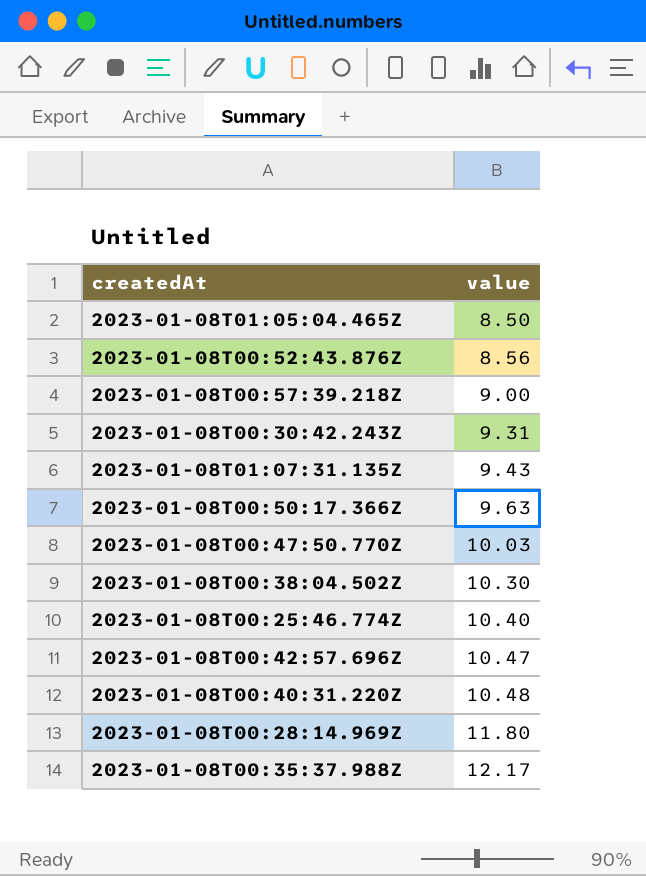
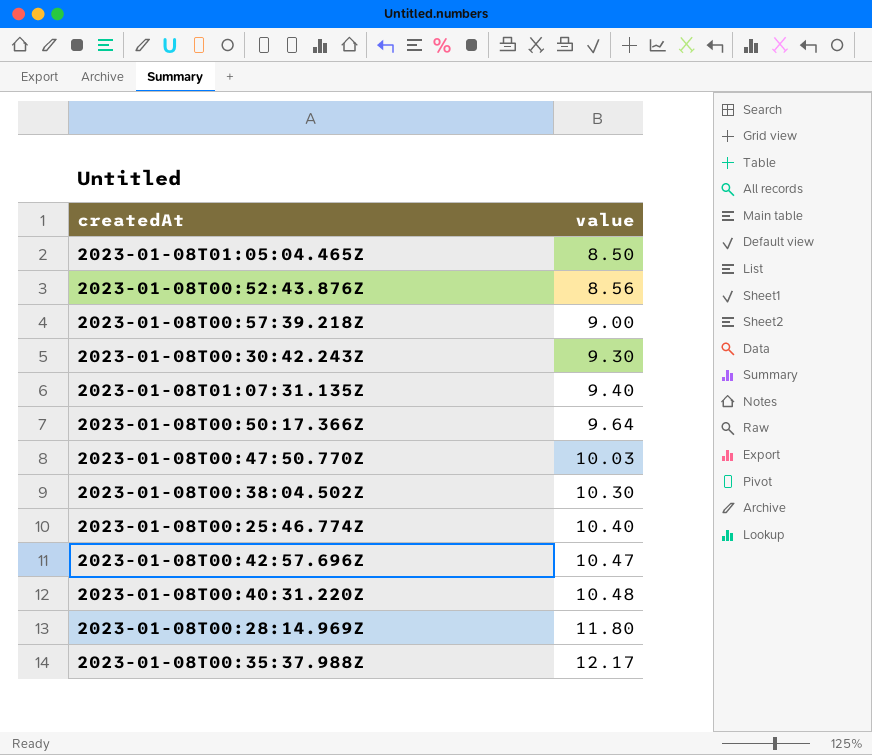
2023-01-08T00:30:42.243Z | value: 9.31 -> 9.30
2023-01-08T01:07:31.135Z | value: 9.43 -> 9.40
2023-01-08T00:50:17.366Z | value: 9.63 -> 9.64

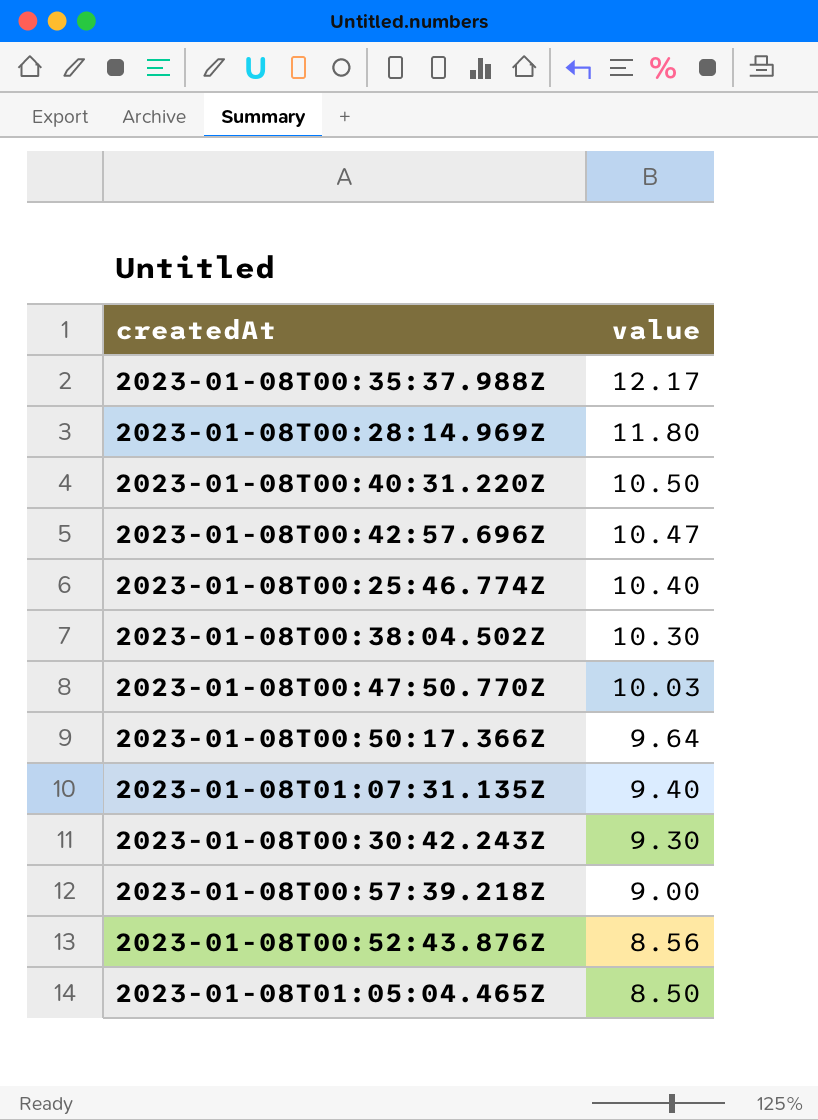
row order: value ascending -> value descending
2023-01-08T00:40:31.220Z | value: 10.48 -> 10.50

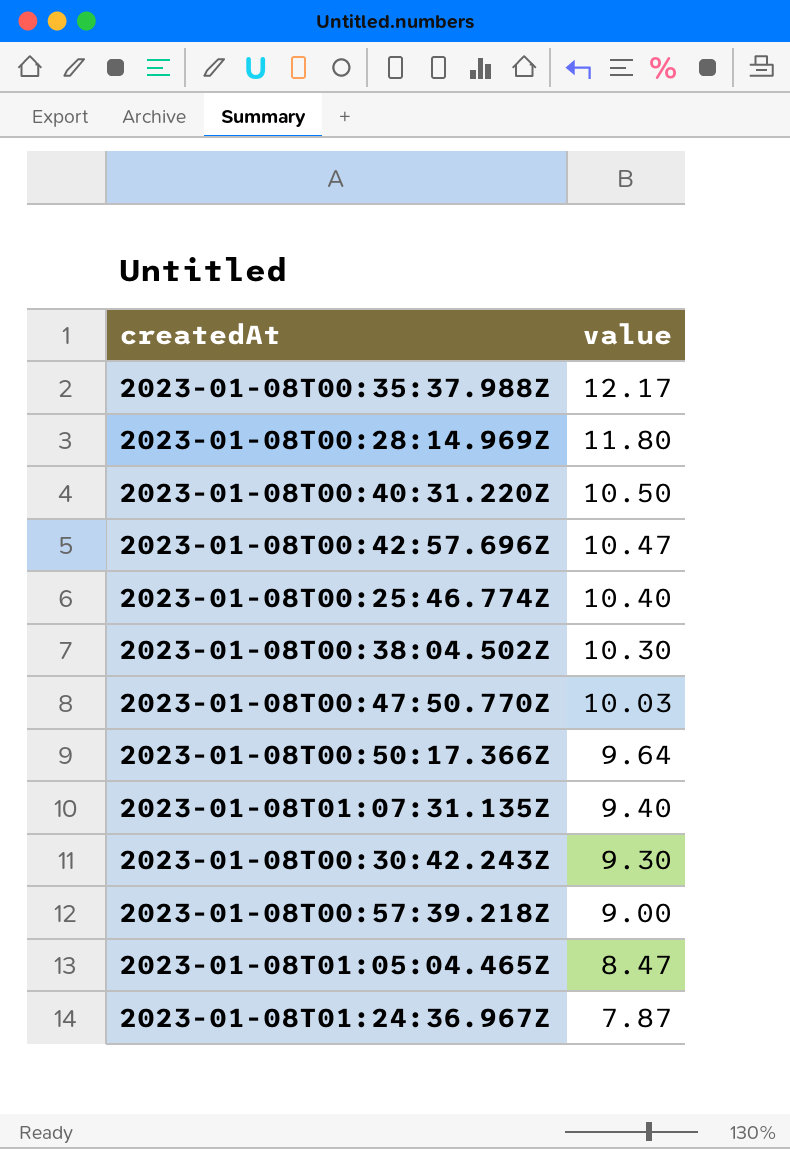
row 2023-01-08T00:52:43.876Z: 8.56 -> none
2023-01-08T01:05:04.465Z | value: 8.50 -> 8.47
row 2023-01-08T01:24:36.967Z: none -> 7.87

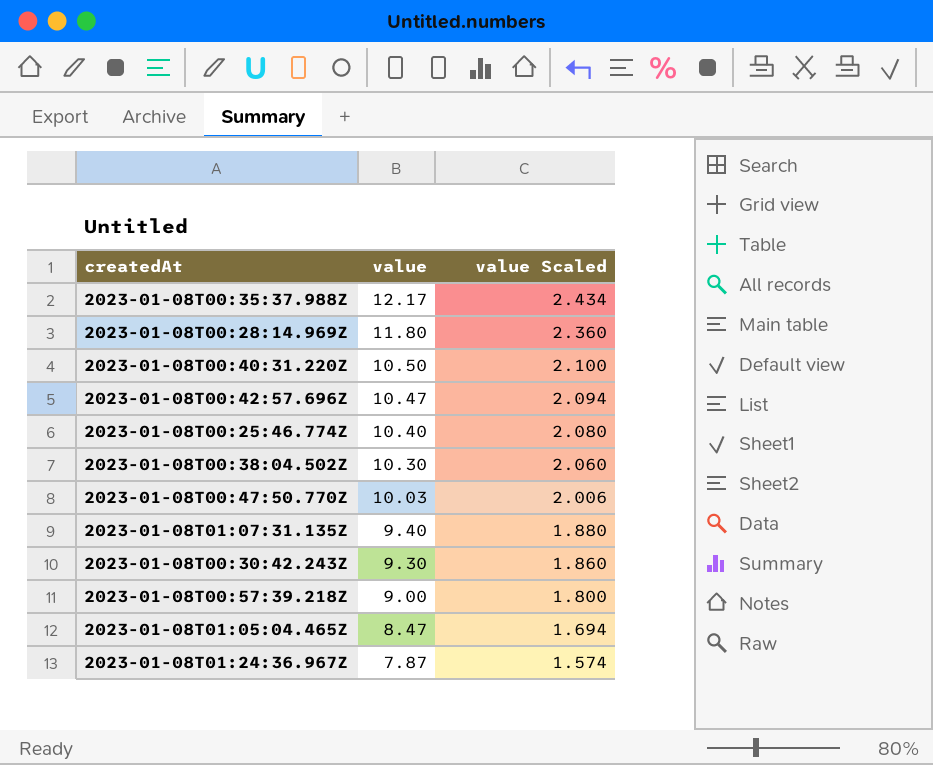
column value Scaled | formula: none -> [value] * 0.2
row 2023-01-08T00:50:17.366Z: 9.64 -> none

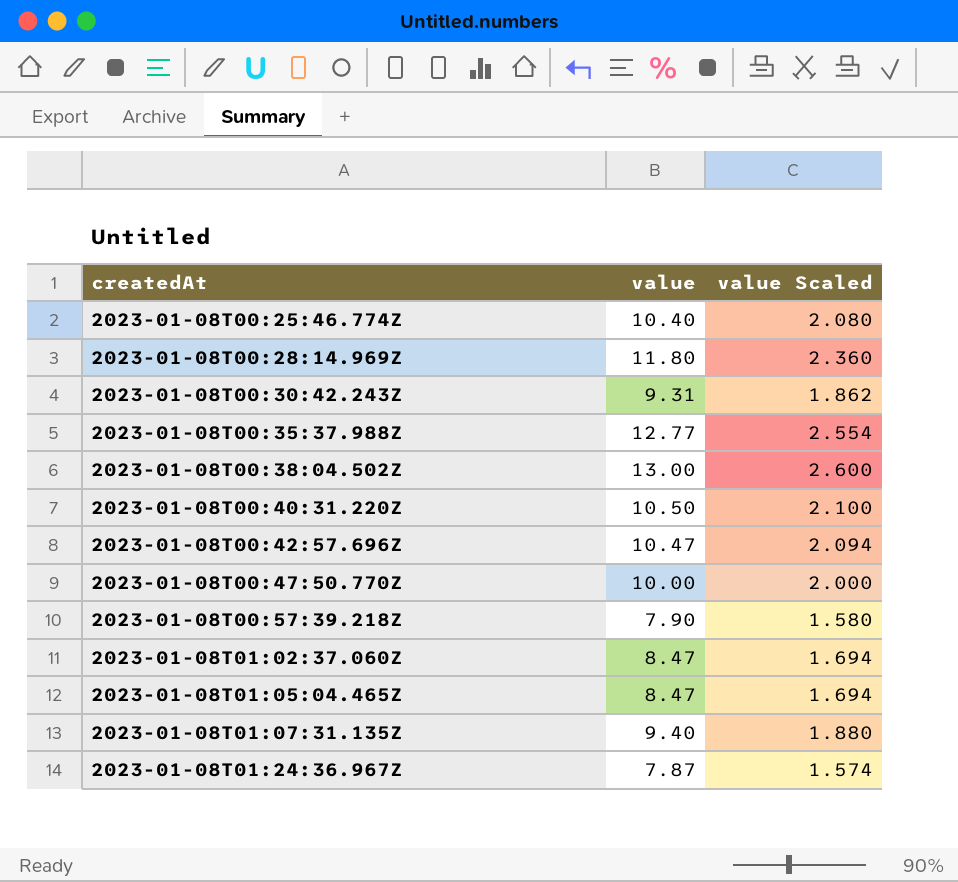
row order: value descending -> createdAt ascending
2023-01-08T00:30:42.243Z | value: 9.30 -> 9.31
2023-01-08T00:30:42.243Z | value Scaled: 1.860 -> 1.862
2023-01-08T00:35:37.988Z | value: 12.17 -> 12.77
2023-01-08T00:35:37.988Z | value Scaled: 2.434 -> 2.554
2023-01-08T00:38:04.502Z | value: 10.30 -> 13.00
2023-01-08T00:38:04.502Z | value Scaled: 2.060 -> 2.600
2023-01-08T00:47:50.770Z | value: 10.03 -> 10.00
2023-01-08T00:47:50.770Z | value Scaled: 2.006 -> 2.000
2023-01-08T00:57:39.218Z | value: 9.00 -> 7.90
2023-01-08T00:57:39.218Z | value Scaled: 1.800 -> 1.580
row 2023-01-08T01:02:37.060Z: none -> 8.47 | 1.694

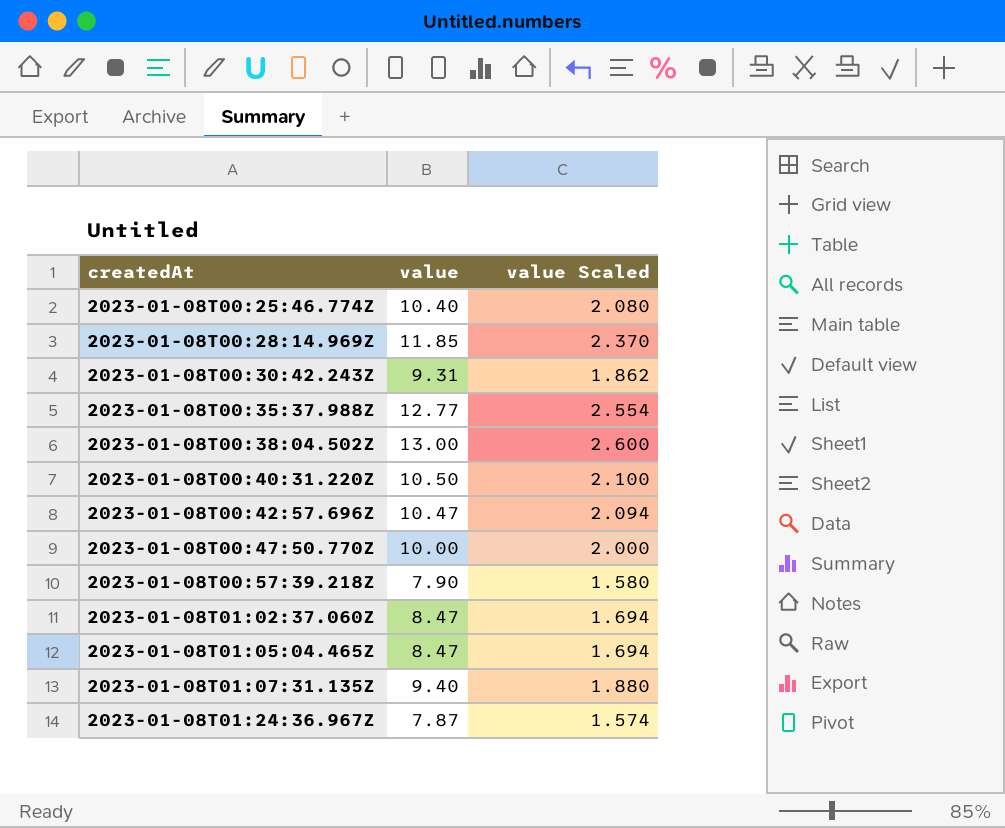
2023-01-08T00:28:14.969Z | value: 11.80 -> 11.85
2023-01-08T00:28:14.969Z | value Scaled: 2.360 -> 2.370

